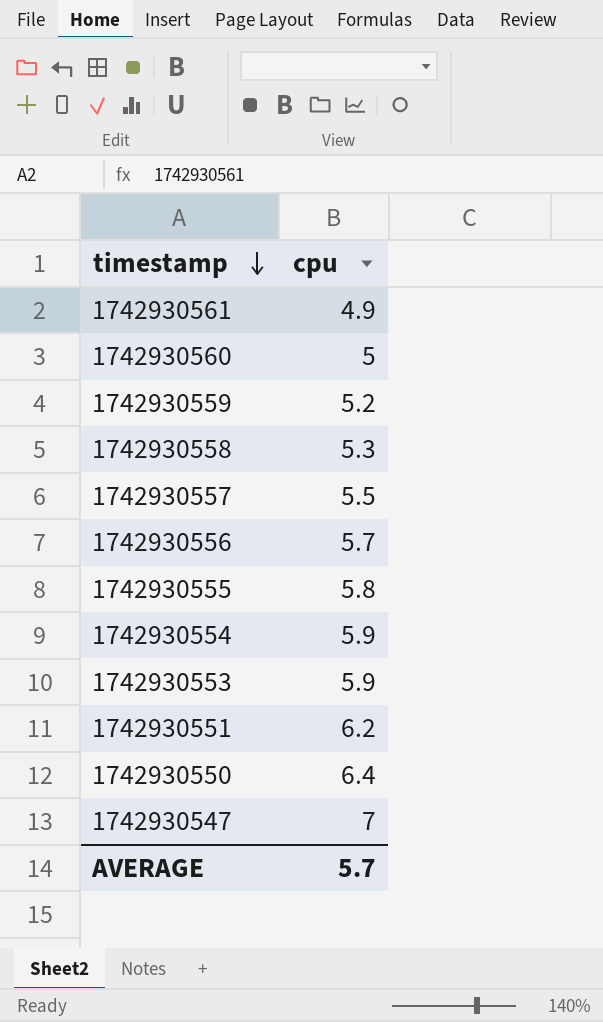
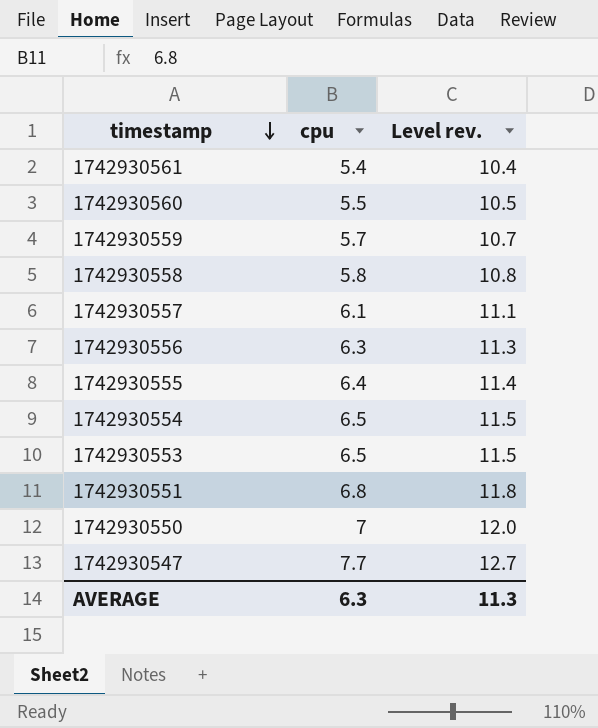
column Level rev. | formula: none -> [cpu] + 5
1742930561 | cpu: 4.9 -> 5.4
1742930560 | cpu: 5 -> 5.5
1742930559 | cpu: 5.2 -> 5.7
1742930558 | cpu: 5.3 -> 5.8
1742930557 | cpu: 5.5 -> 6.1
1742930556 | cpu: 5.7 -> 6.3
1742930555 | cpu: 5.8 -> 6.4
1742930554 | cpu: 5.9 -> 6.5
1742930553 | cpu: 5.9 -> 6.5
1742930551 | cpu: 6.2 -> 6.8
1742930550 | cpu: 6.4 -> 7
1742930547 | cpu: 7 -> 7.7
AVERAGE | cpu: 5.7 -> 6.3

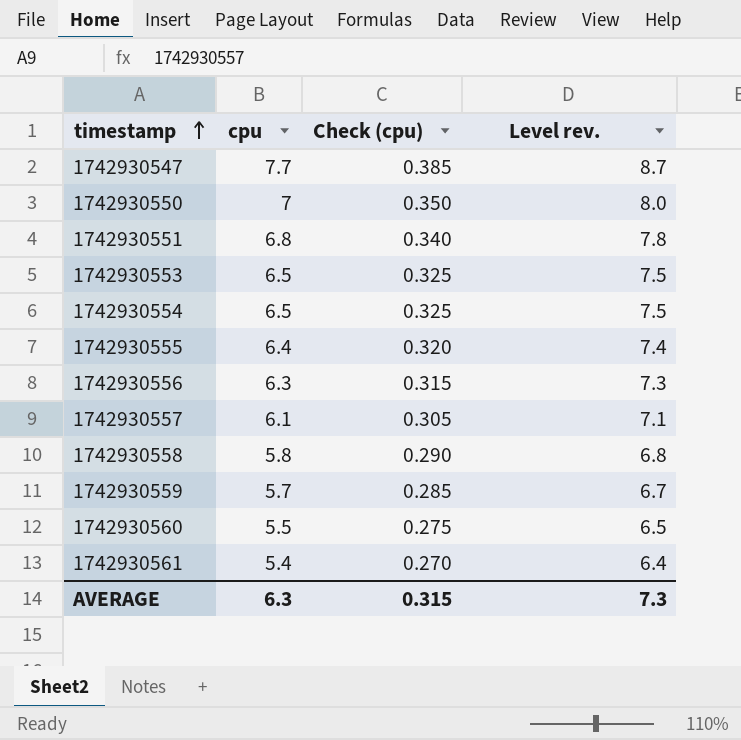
row order: timestamp descending -> timestamp ascending
column Check (cpu) | formula: none -> [cpu] * 0.05
column Level rev. | formula: [cpu] + 5 -> [cpu] + 1
AVERAGE | Level rev.: 11.3 -> 7.3

